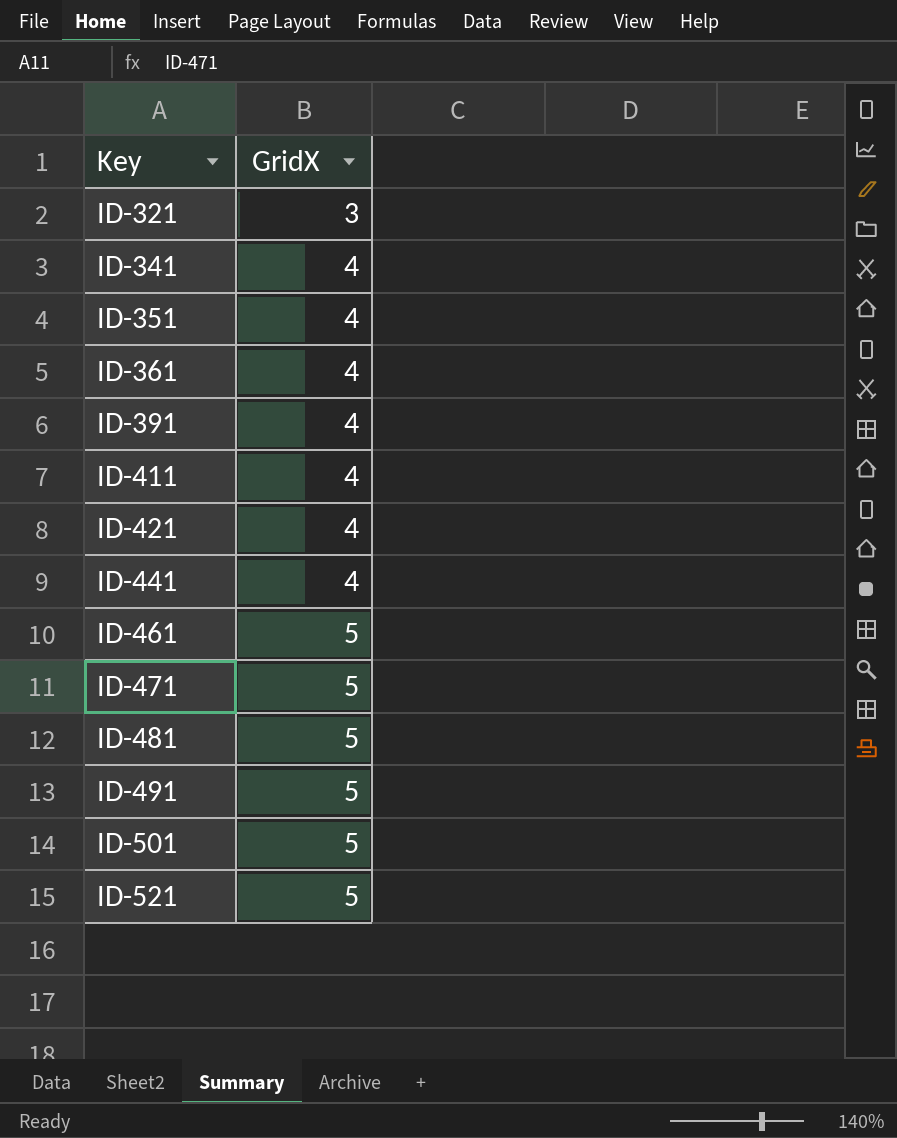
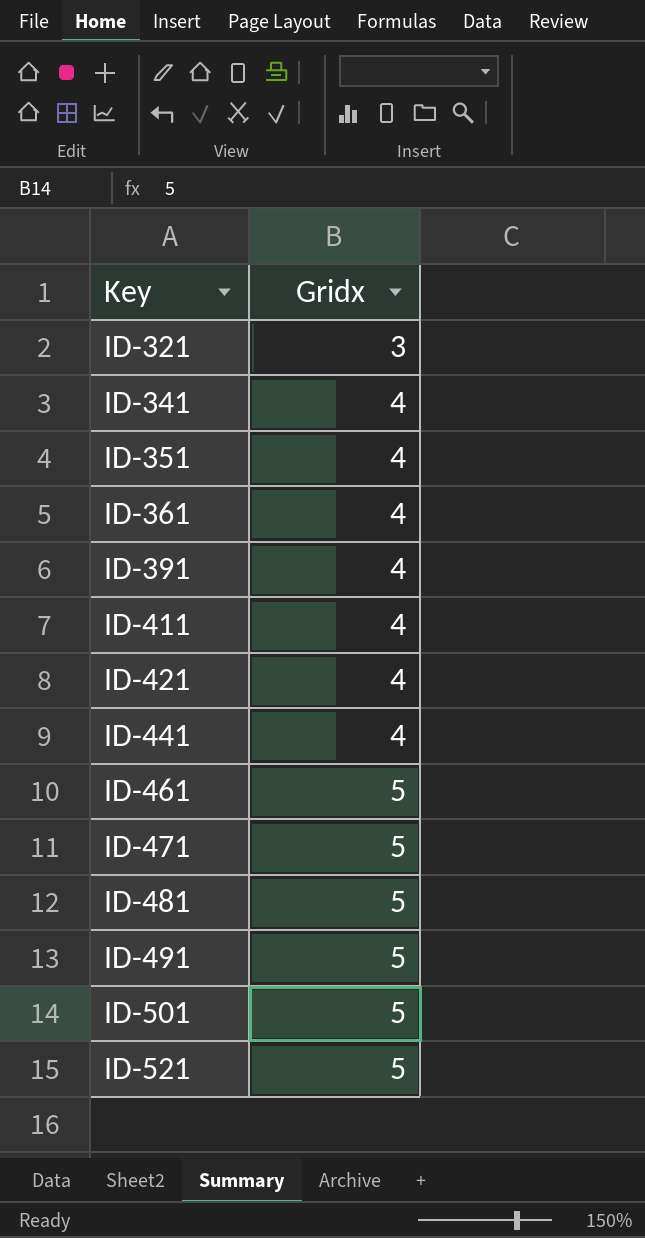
column name: GridX -> Gridx

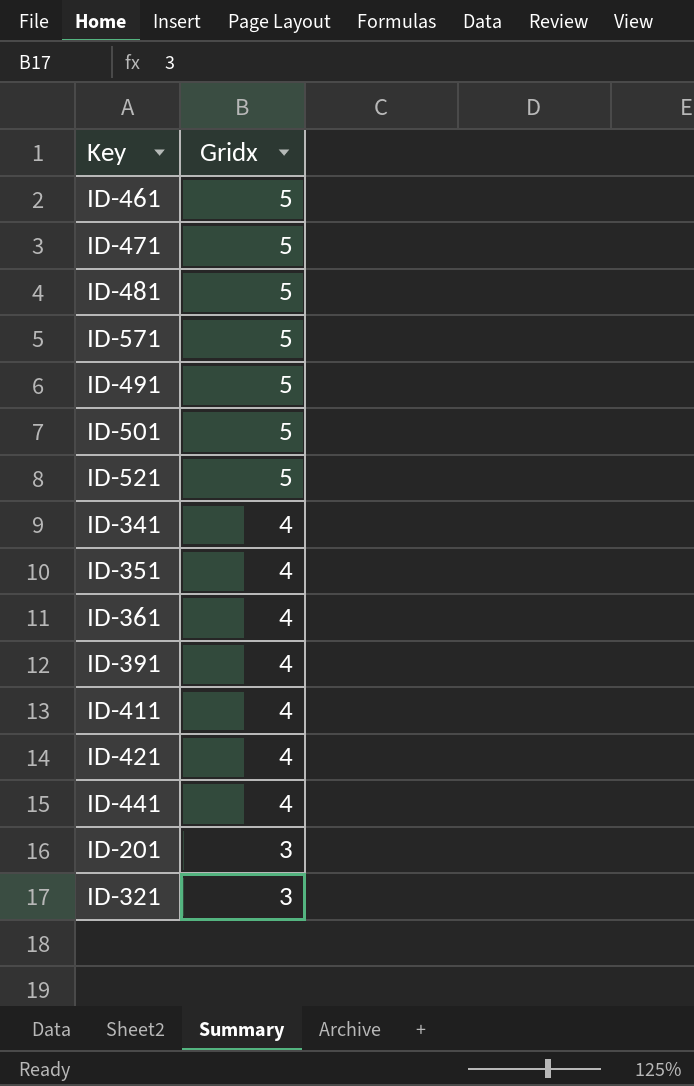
row order: Key ascending -> Gridx descending
row ID-571: none -> 5
row ID-201: none -> 3

